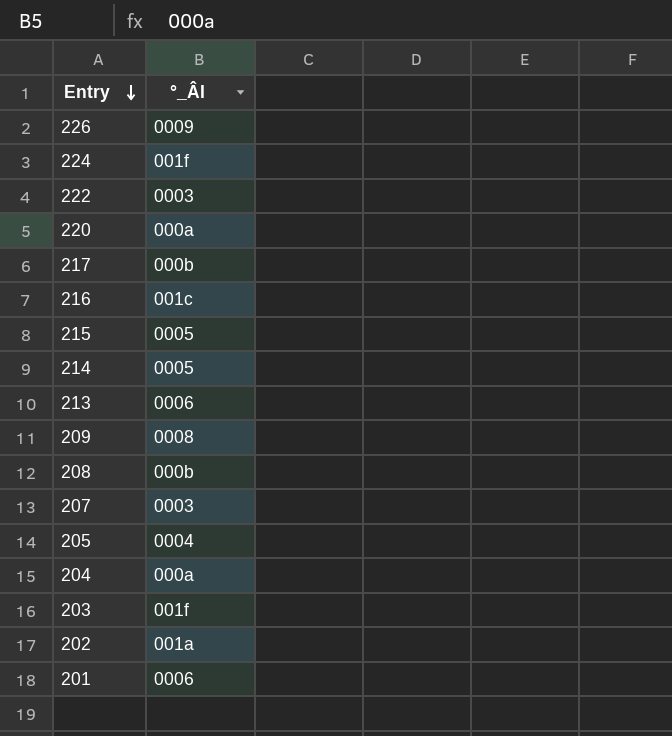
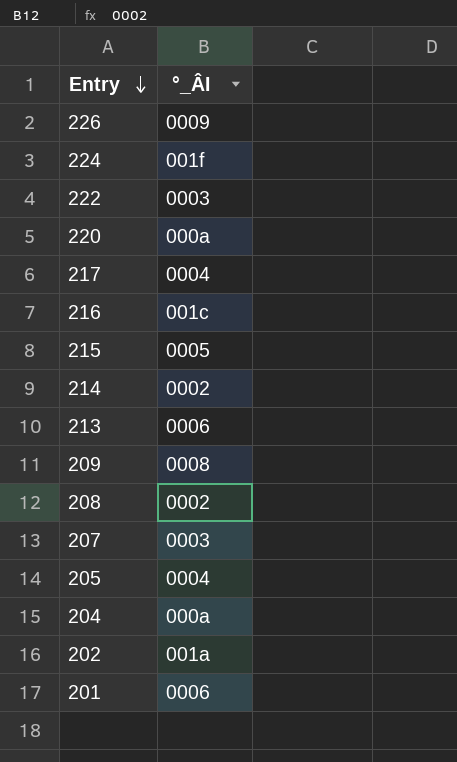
row 203: 001f -> none
217 | °_ÂI: 000b -> 0004
214 | °_ÂI: 0005 -> 0002
208 | °_ÂI: 000b -> 0002

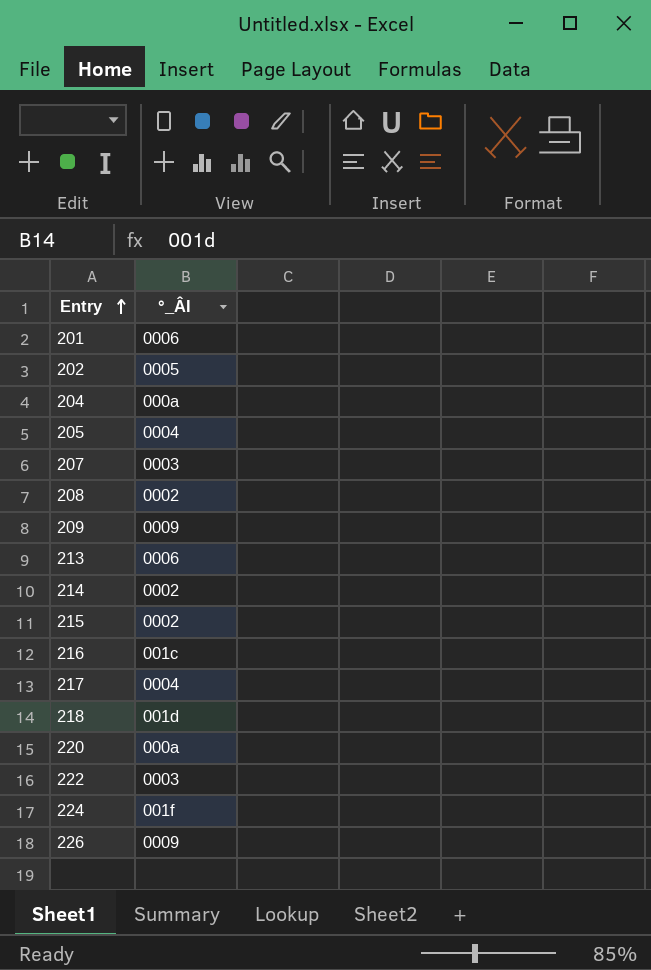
row order: Entry descending -> Entry ascending
202 | °_ÂI: 001a -> 0005
209 | °_ÂI: 0008 -> 0009
215 | °_ÂI: 0005 -> 0002
row 218: none -> 001d

